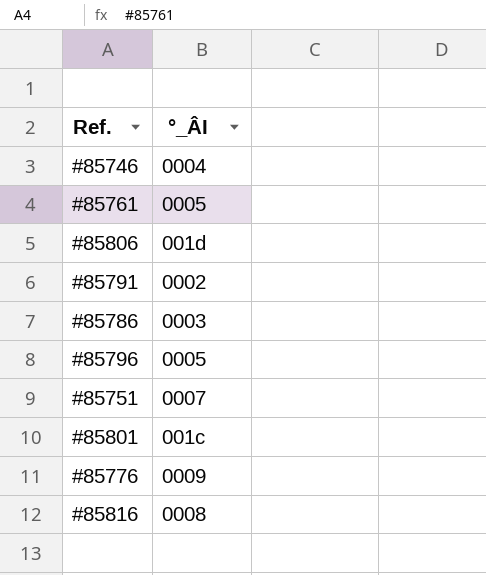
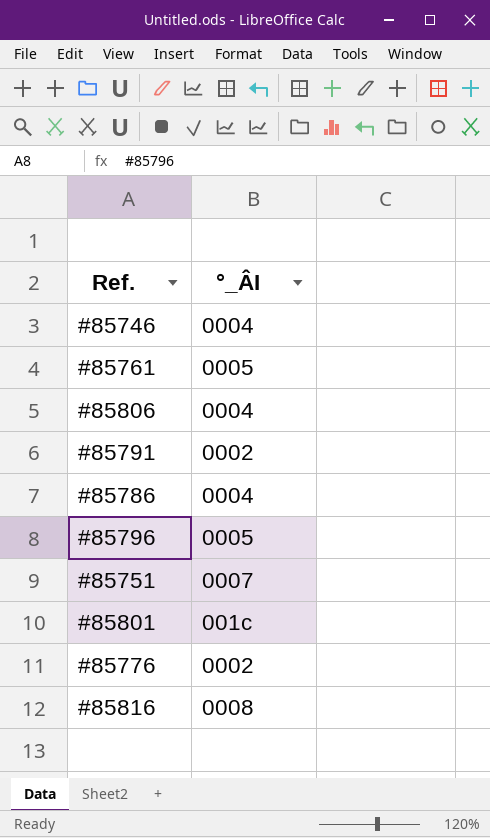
#85806 | °_ÂI: 001d -> 0004
#85786 | °_ÂI: 0003 -> 0004
#85776 | °_ÂI: 0009 -> 0002

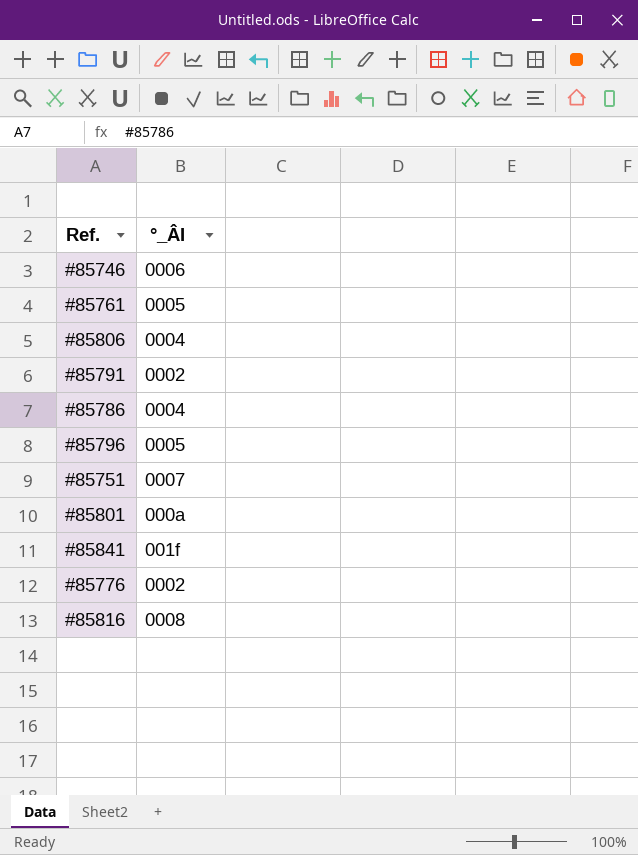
#85746 | °_ÂI: 0004 -> 0006
#85801 | °_ÂI: 001c -> 000a
row #85841: none -> 001f

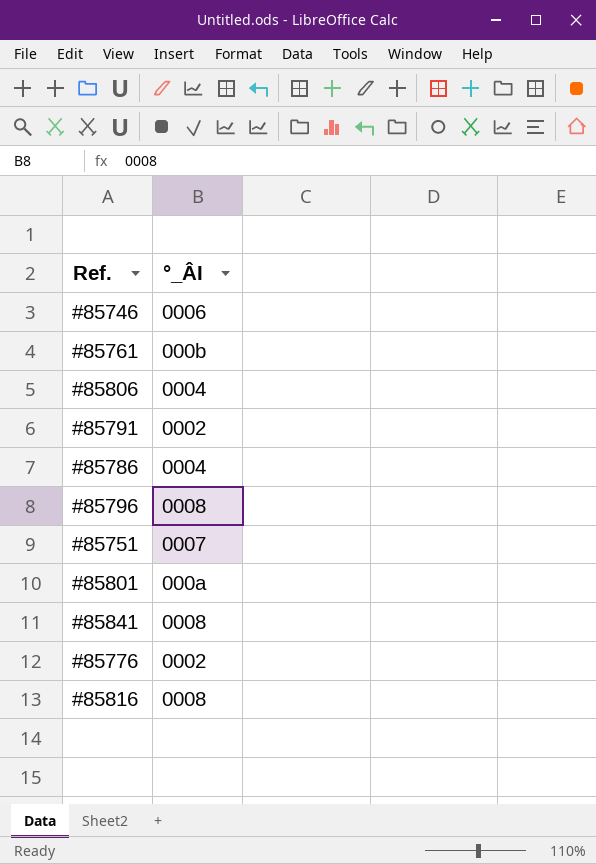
#85761 | °_ÂI: 0005 -> 000b
#85796 | °_ÂI: 0005 -> 0008
#85841 | °_ÂI: 001f -> 0008

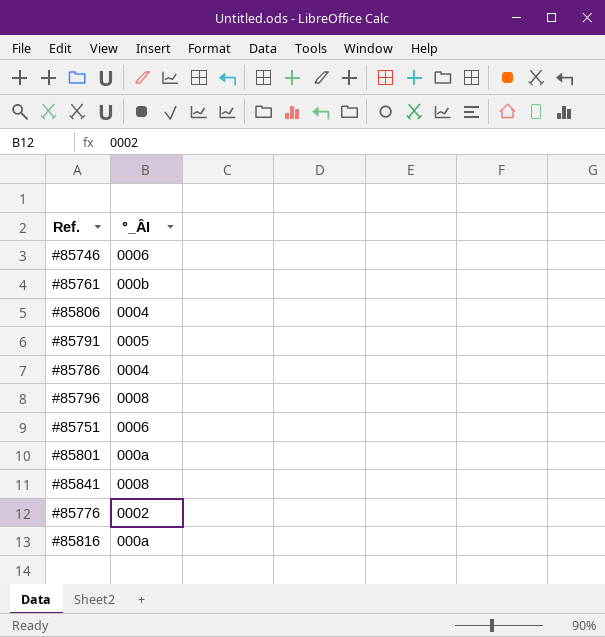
#85791 | °_ÂI: 0002 -> 0005
#85751 | °_ÂI: 0007 -> 0006
#85816 | °_ÂI: 0008 -> 000a

